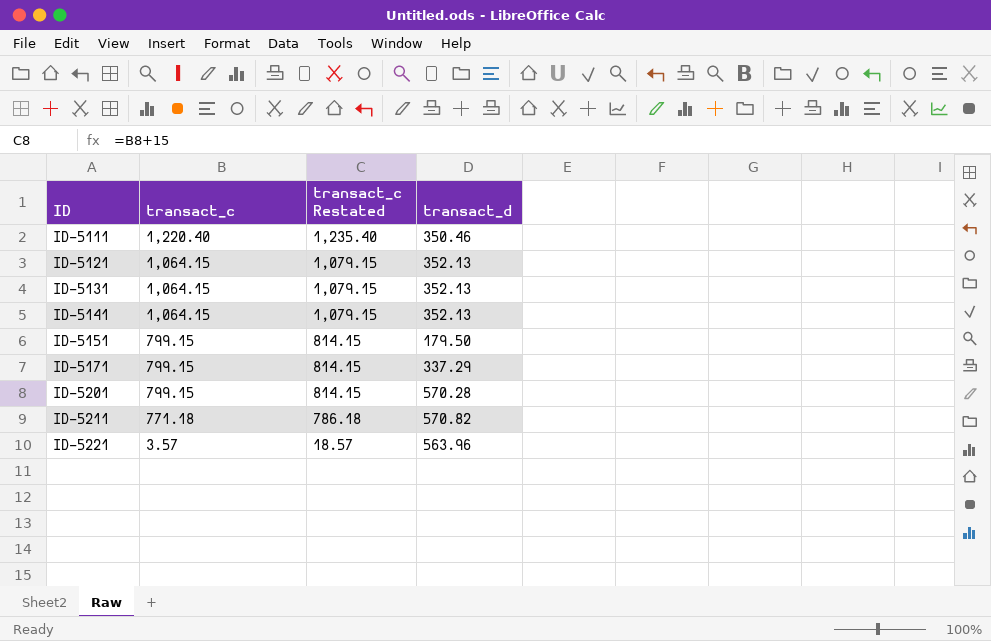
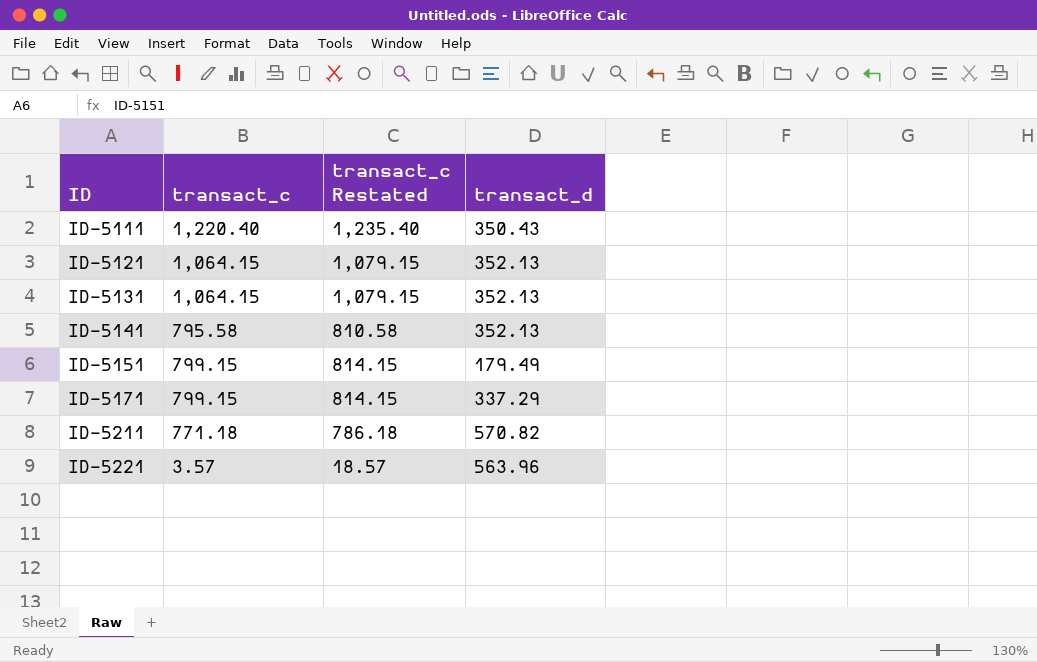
row ID-5201: 799.15 | 814.15 | 570.28 -> none
ID-5111 | transact_d: 350.46 -> 350.43
ID-5141 | transact_c: 1,064.15 -> 795.58
ID-5141 | transact_c Restated: 1,079.15 -> 810.58
ID-5151 | transact_d: 179.50 -> 179.49

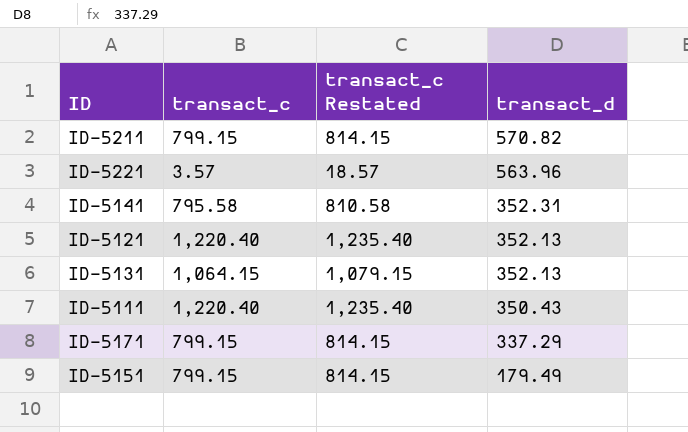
row order: ID ascending -> transact_d descending
ID-5211 | transact_c: 771.18 -> 799.15
ID-5211 | transact_c Restated: 786.18 -> 814.15
ID-5141 | transact_d: 352.13 -> 352.31
ID-5121 | transact_c: 1,064.15 -> 1,220.40
ID-5121 | transact_c Restated: 1,079.15 -> 1,235.40

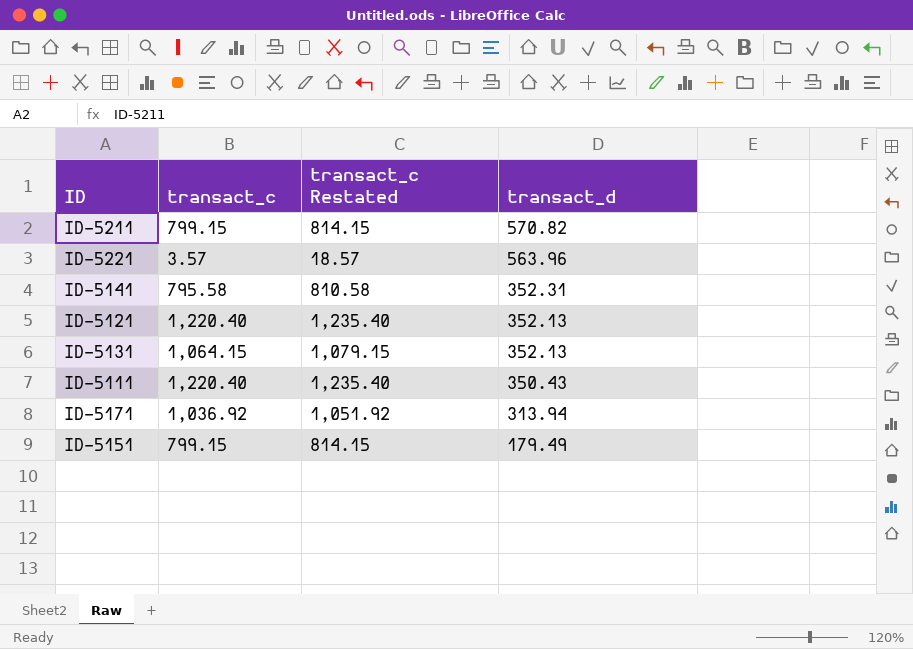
ID-5171 | transact_c: 799.15 -> 1,036.92
ID-5171 | transact_c Restated: 814.15 -> 1,051.92
ID-5171 | transact_d: 337.29 -> 313.94

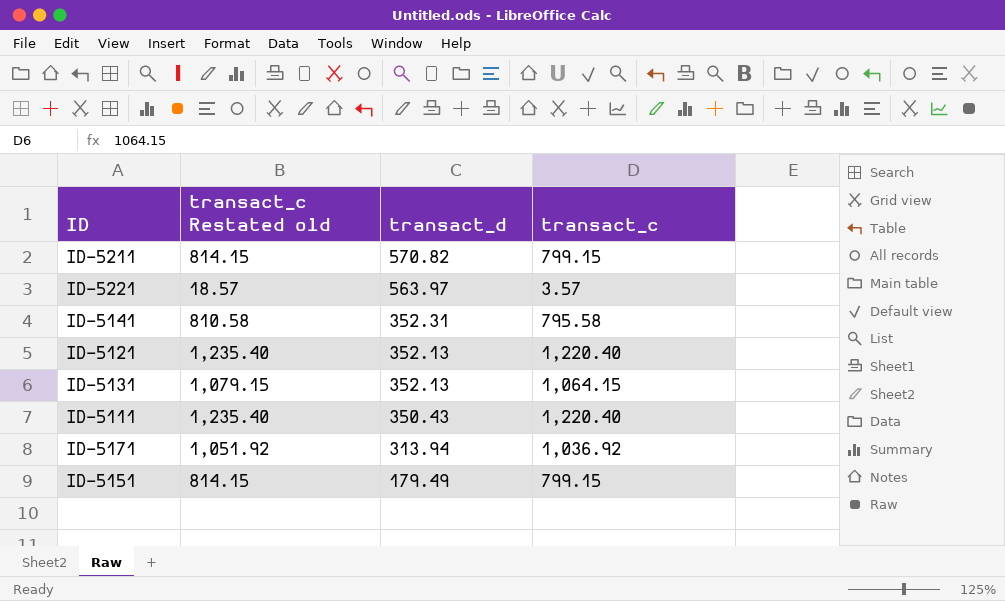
column name: transact_c Restated -> transact_c Restated old
column transact_c | position: 2 -> 4
ID-5221 | transact_d: 563.96 -> 563.97

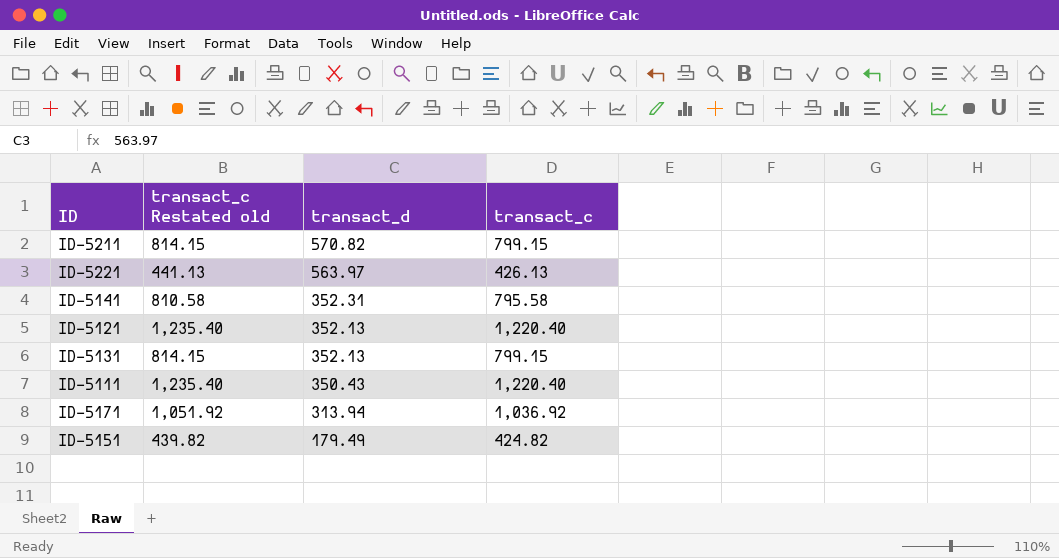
ID-5221 | transact_c Restated old: 18.57 -> 441.13
ID-5221 | transact_c: 3.57 -> 426.13
ID-5131 | transact_c Restated old: 1,079.15 -> 814.15
ID-5131 | transact_c: 1,064.15 -> 799.15
ID-5151 | transact_c Restated old: 814.15 -> 439.82
ID-5151 | transact_c: 799.15 -> 424.82

